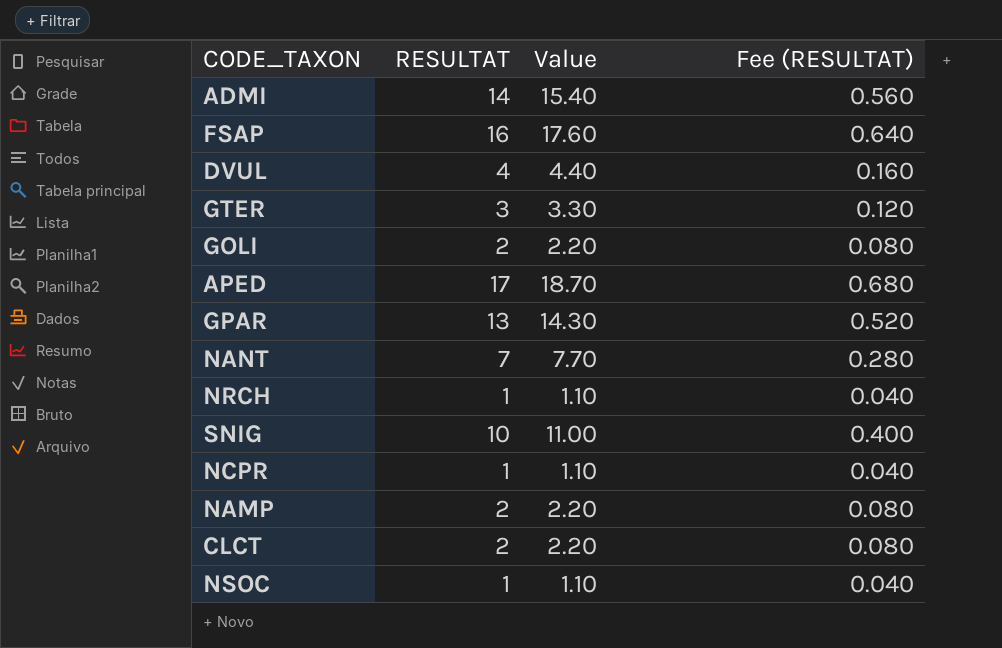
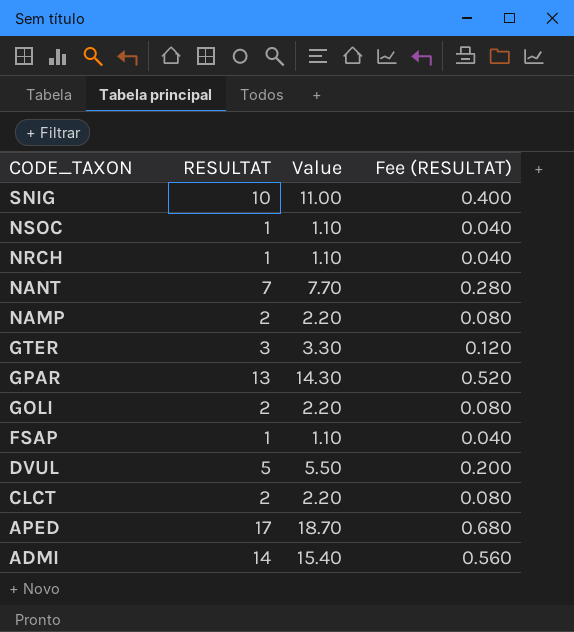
row order: none -> CODE_TAXON descending
row NCPR: 1 | 1.10 | 0.040 -> none
FSAP | RESULTAT: 16 -> 1
FSAP | Value: 17.60 -> 1.10
FSAP | Fee (RESULTAT): 0.640 -> 0.040
DVUL | RESULTAT: 4 -> 5
DVUL | Value: 4.40 -> 5.50
DVUL | Fee (RESULTAT): 0.160 -> 0.200

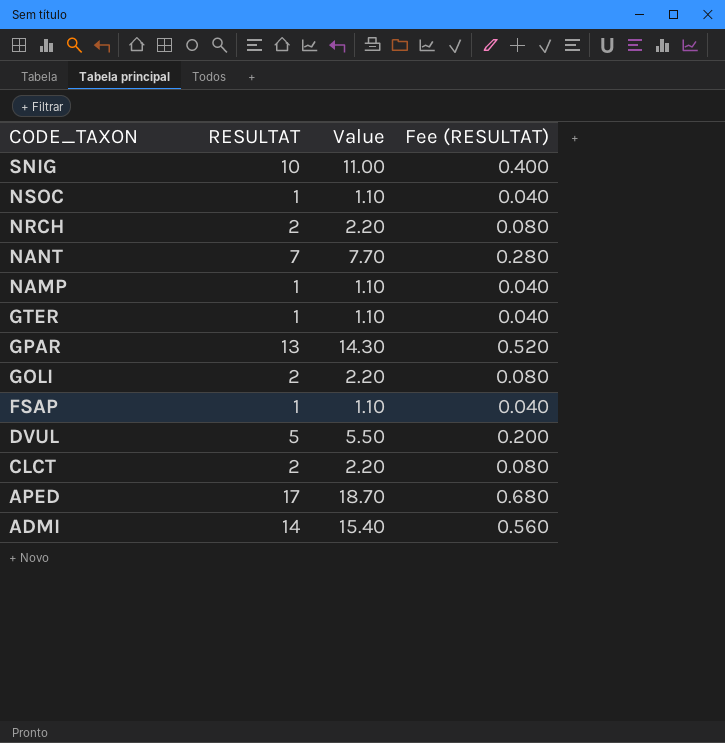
NRCH | RESULTAT: 1 -> 2
NRCH | Value: 1.10 -> 2.20
NRCH | Fee (RESULTAT): 0.040 -> 0.080
NAMP | RESULTAT: 2 -> 1
NAMP | Value: 2.20 -> 1.10
NAMP | Fee (RESULTAT): 0.080 -> 0.040
GTER | RESULTAT: 3 -> 1
GTER | Value: 3.30 -> 1.10
GTER | Fee (RESULTAT): 0.120 -> 0.040

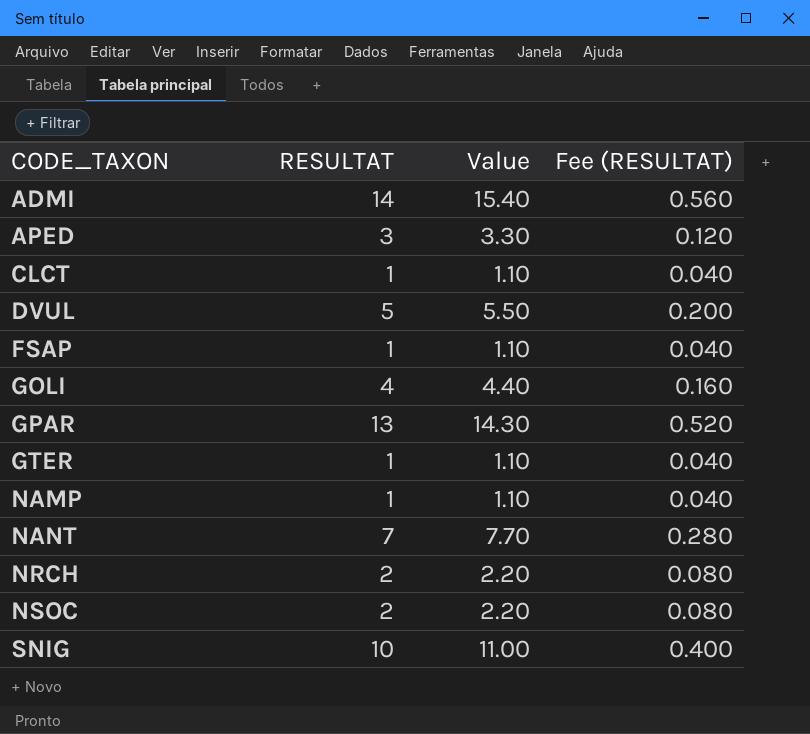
row order: CODE_TAXON descending -> CODE_TAXON ascending
APED | RESULTAT: 17 -> 3
APED | Value: 18.70 -> 3.30
APED | Fee (RESULTAT): 0.680 -> 0.120
CLCT | RESULTAT: 2 -> 1
CLCT | Value: 2.20 -> 1.10
CLCT | Fee (RESULTAT): 0.080 -> 0.040
GOLI | RESULTAT: 2 -> 4
GOLI | Value: 2.20 -> 4.40
GOLI | Fee (RESULTAT): 0.080 -> 0.160
NSOC | RESULTAT: 1 -> 2
NSOC | Value: 1.10 -> 2.20
NSOC | Fee (RESULTAT): 0.040 -> 0.080

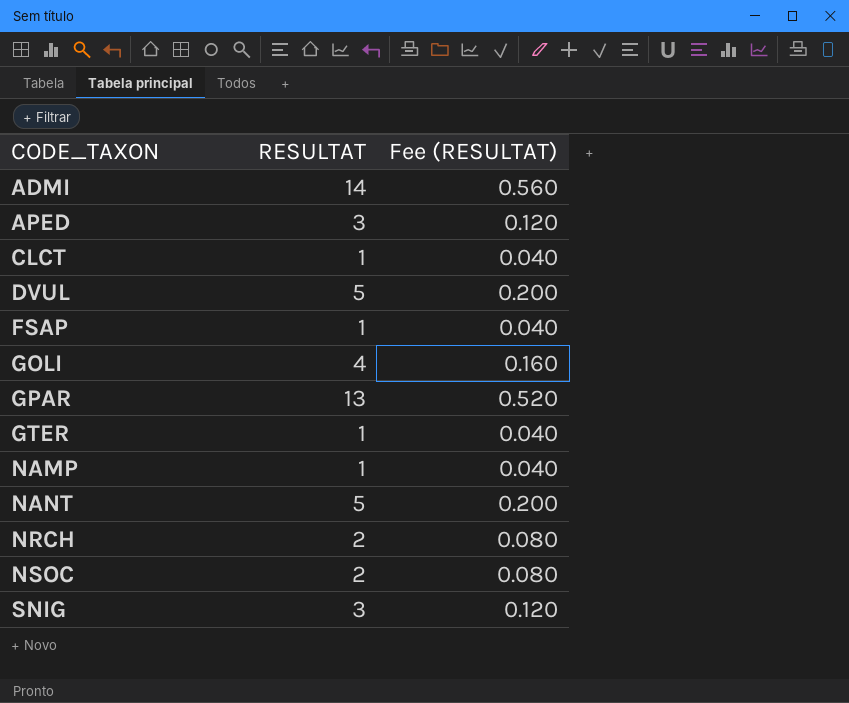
column Value | formula: [RESULTAT] * 1.1 -> none
NANT | RESULTAT: 7 -> 5
NANT | Fee (RESULTAT): 0.280 -> 0.200
SNIG | RESULTAT: 10 -> 3
SNIG | Fee (RESULTAT): 0.400 -> 0.120

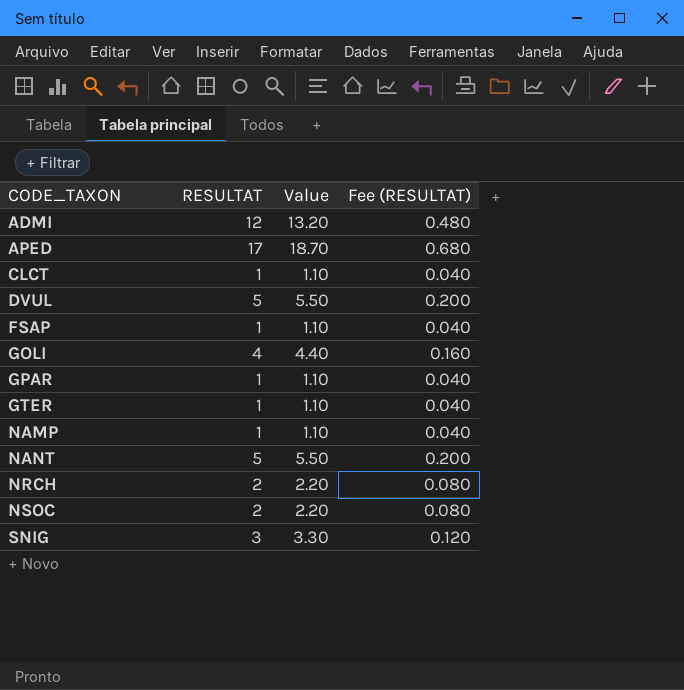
column Value | formula: none -> [RESULTAT] * 1.1
ADMI | RESULTAT: 14 -> 12
ADMI | Fee (RESULTAT): 0.560 -> 0.480
APED | RESULTAT: 3 -> 17
APED | Fee (RESULTAT): 0.120 -> 0.680
GPAR | RESULTAT: 13 -> 1
GPAR | Fee (RESULTAT): 0.520 -> 0.040

